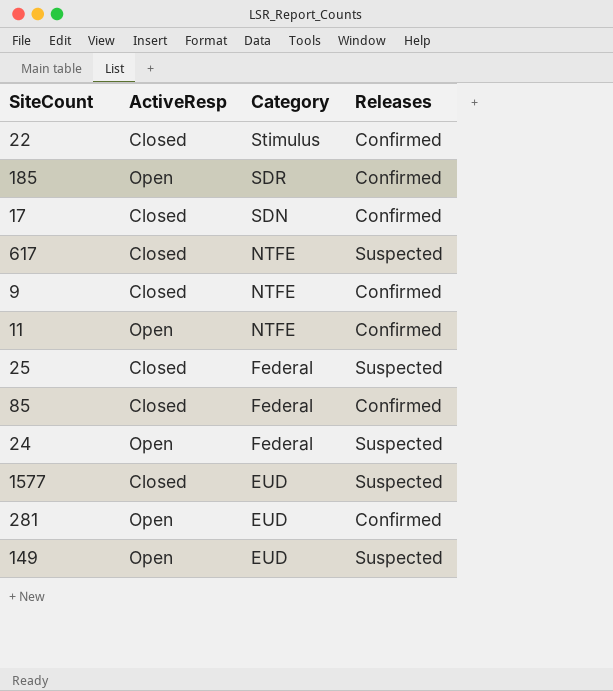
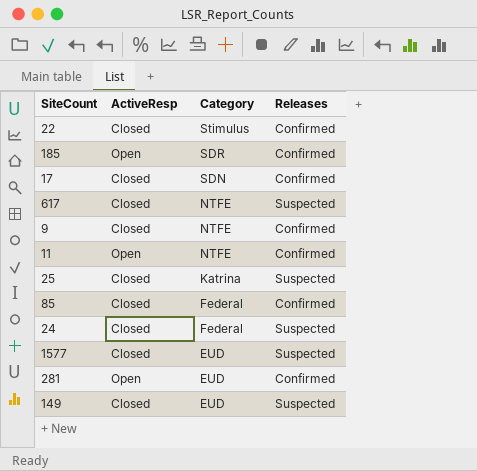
25 | Category: Federal -> Katrina
24 | ActiveResp: Open -> Closed
149 | ActiveResp: Open -> Closed

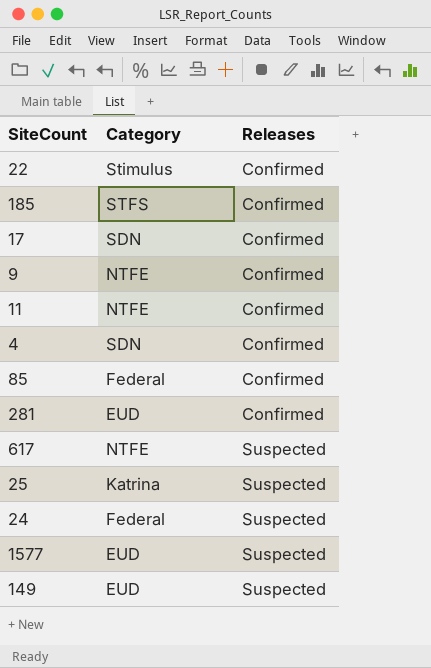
row order: Category descending -> Releases ascending
column ActiveResp | position: 2 -> none
185 | Category: SDR -> STFS
row 4: none -> SDN | Confirmed

